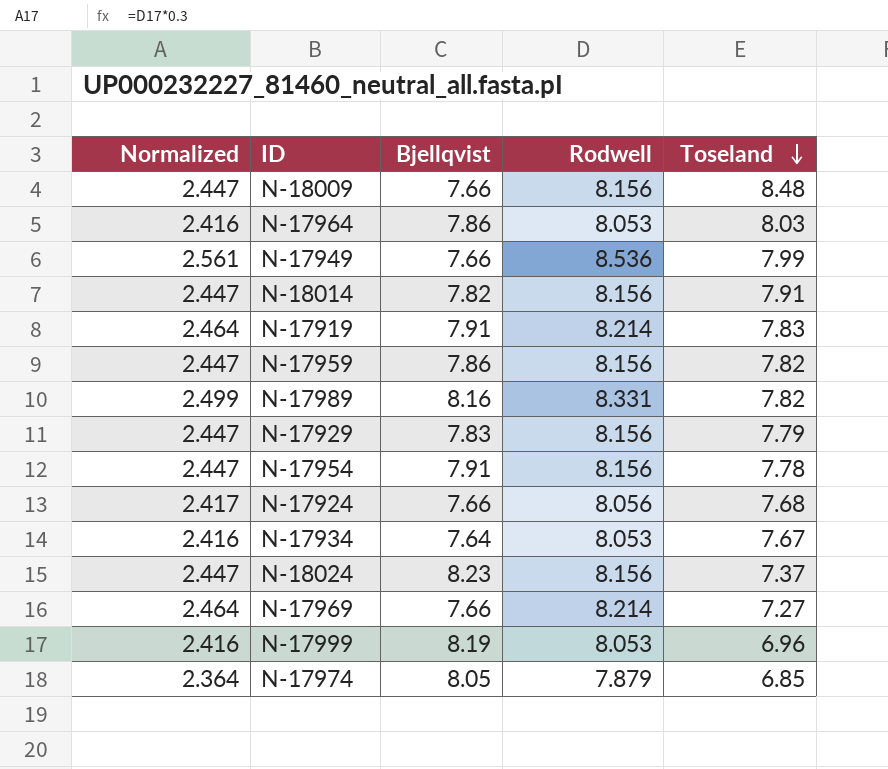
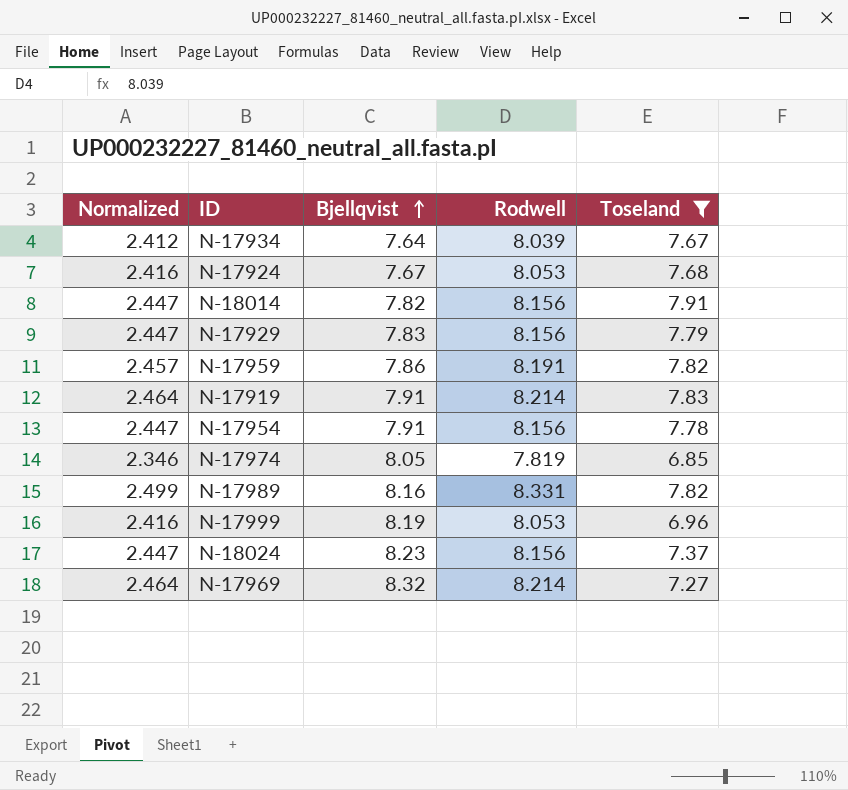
filter: none -> Toseland <= 7.91
row order: Toseland descending -> Bjellqvist ascending
N-17934 | Normalized: 2.416 -> 2.412
N-17934 | Rodwell: 8.053 -> 8.039
N-17924 | Normalized: 2.417 -> 2.416
N-17924 | Bjellqvist: 7.66 -> 7.67
N-17924 | Rodwell: 8.056 -> 8.053
N-17959 | Normalized: 2.447 -> 2.457
N-17959 | Rodwell: 8.156 -> 8.191
N-17974 | Normalized: 2.364 -> 2.346
N-17974 | Rodwell: 7.879 -> 7.819
N-17969 | Bjellqvist: 7.66 -> 8.32

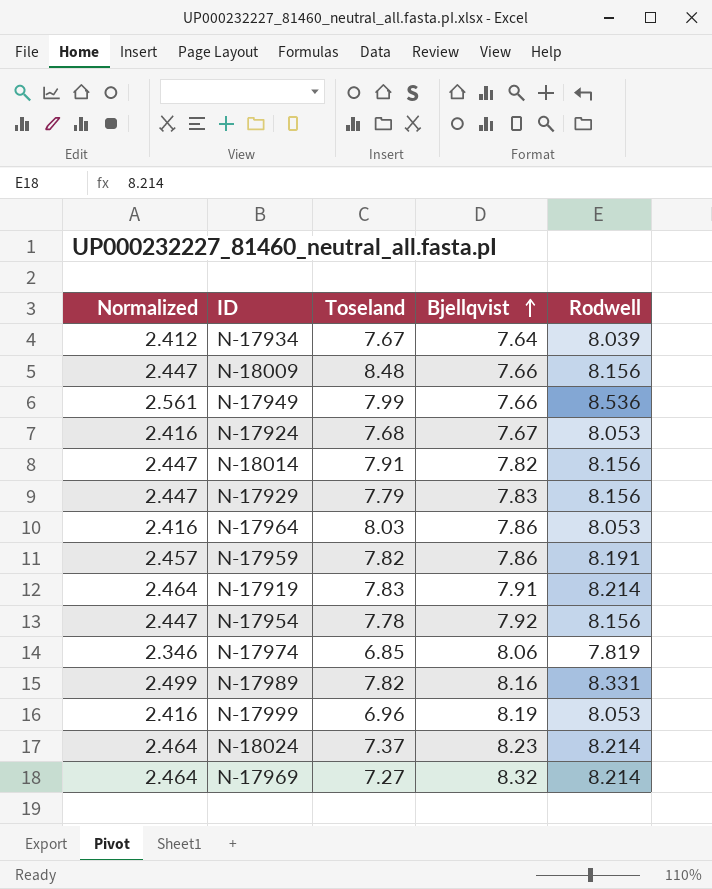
filter: Toseland <= 7.91 -> none
column Toseland | position: 5 -> 3
N-17954 | Bjellqvist: 7.91 -> 7.92
N-17974 | Bjellqvist: 8.05 -> 8.06
N-18024 | Normalized: 2.447 -> 2.464
N-18024 | Rodwell: 8.156 -> 8.214

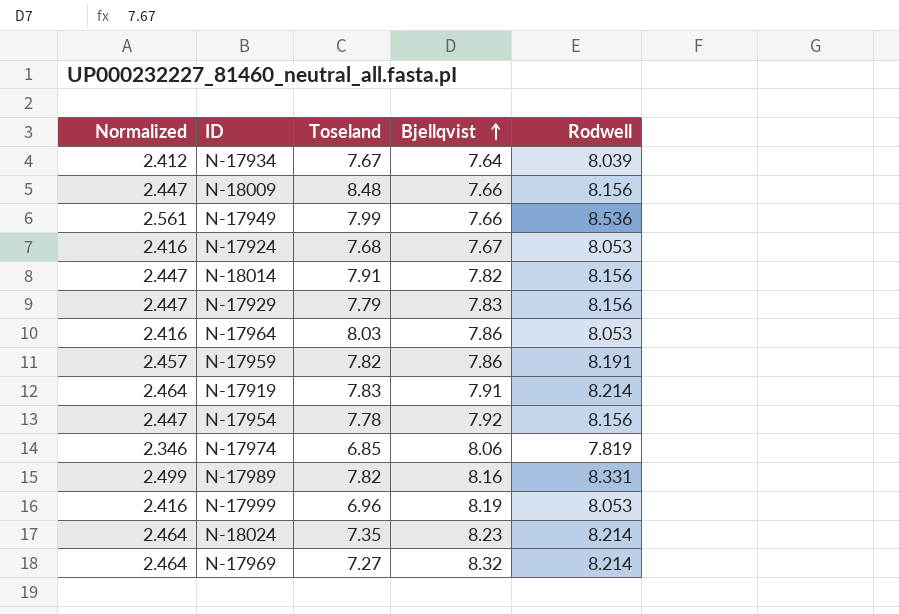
N-18024 | Toseland: 7.37 -> 7.35

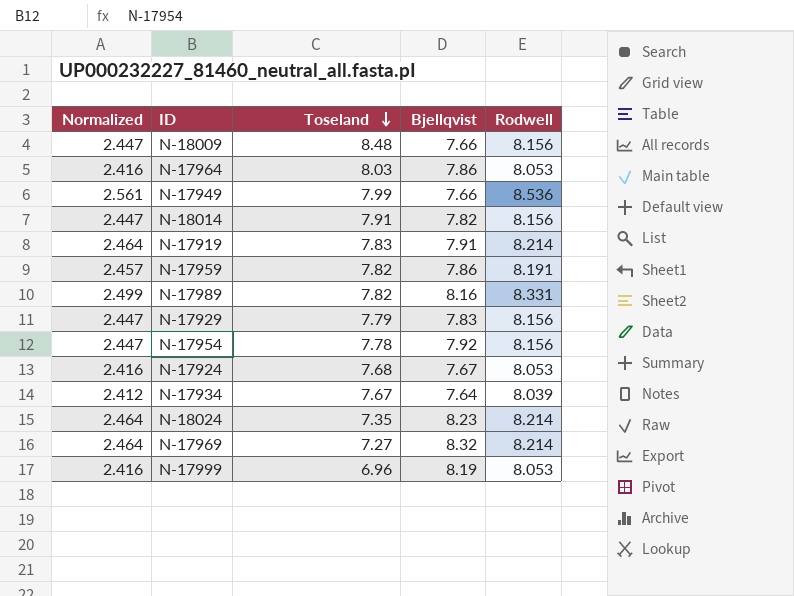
row order: Bjellqvist ascending -> Toseland descending
row N-17974: 2.346 | 6.85 | 8.06 | 7.819 -> none

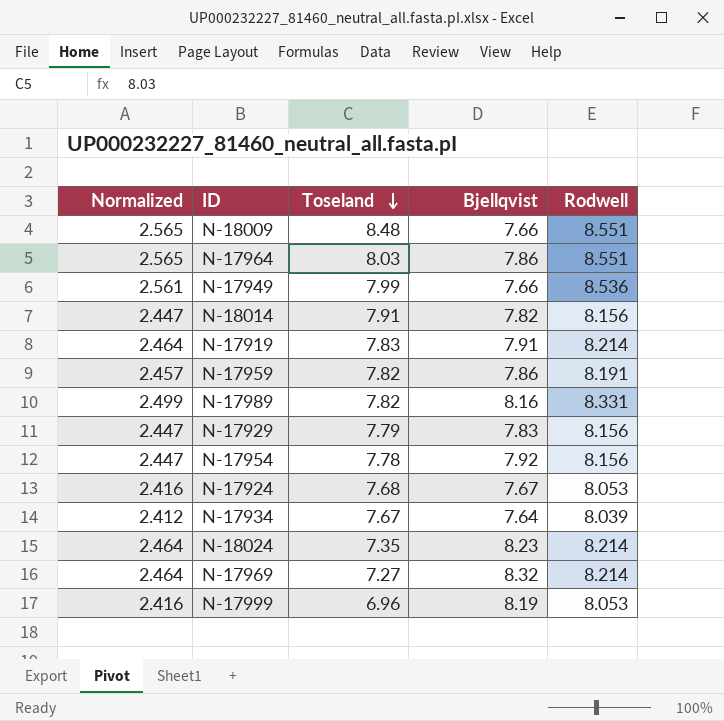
N-18009 | Normalized: 2.447 -> 2.565
N-18009 | Rodwell: 8.156 -> 8.551
N-17964 | Normalized: 2.416 -> 2.565
N-17964 | Rodwell: 8.053 -> 8.551

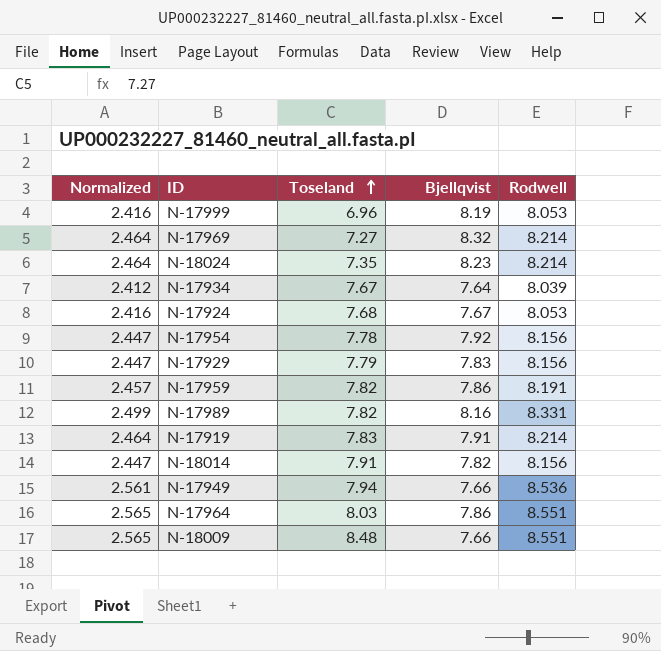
row order: Toseland descending -> Toseland ascending
N-17949 | Toseland: 7.99 -> 7.94

